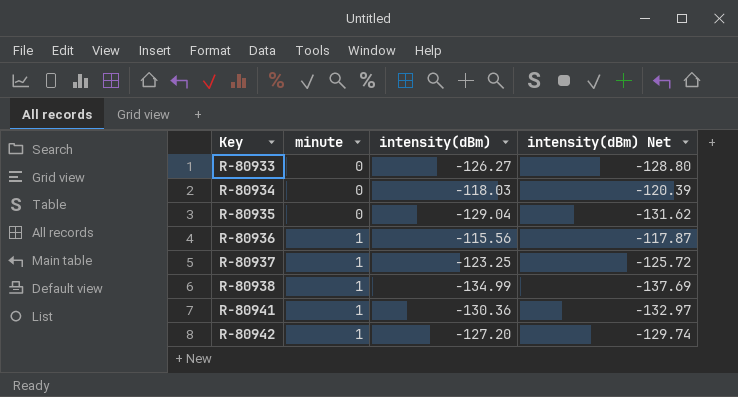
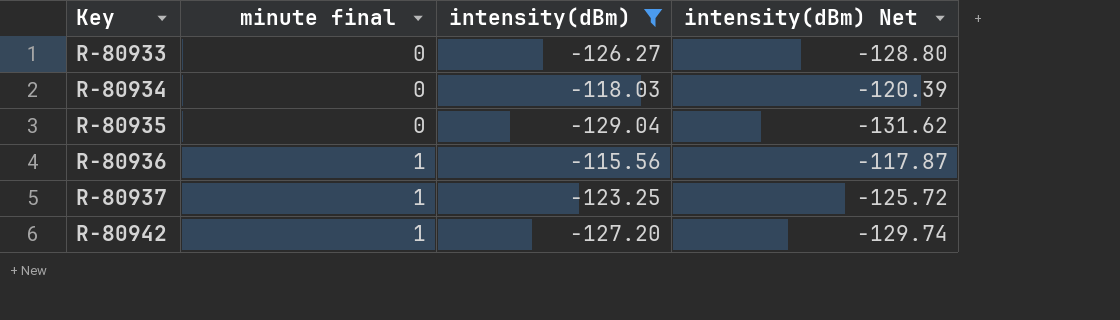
filter: none -> intensity(dBm) >= -129.04
column name: minute -> minute final

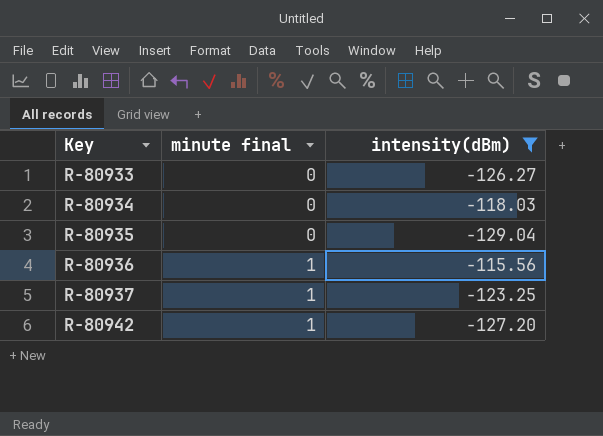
column intensity(dBm) Net | formula: [intensity(dBm)] * 1.02 -> none

